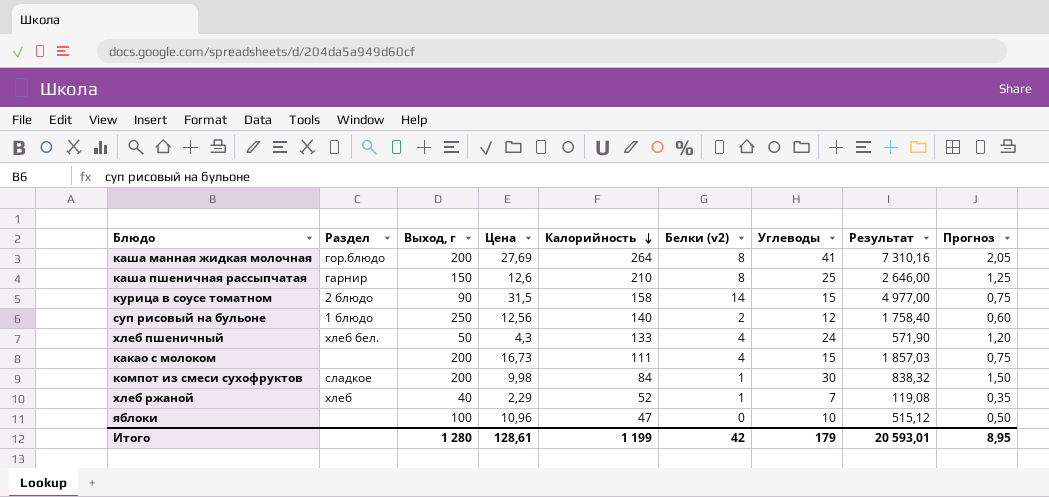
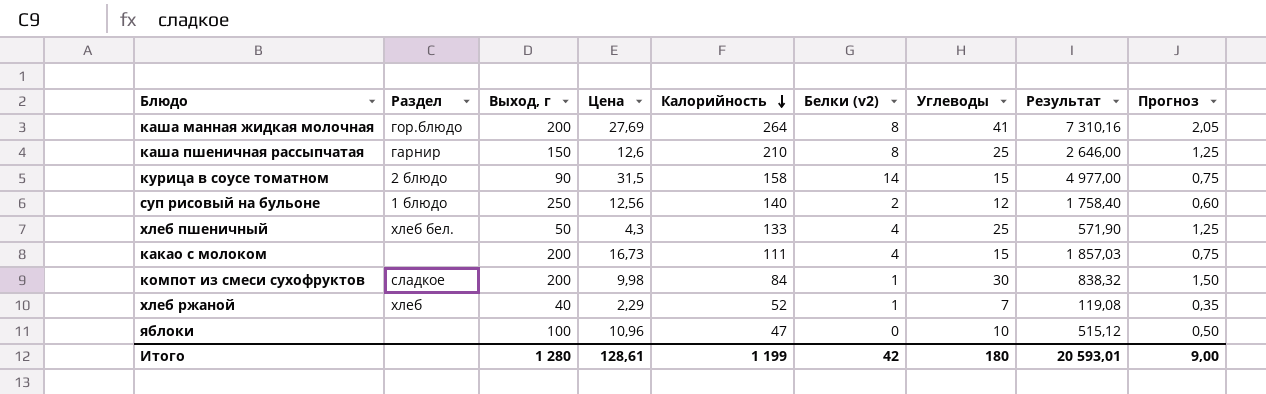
хлеб пшеничный | Углеводы: 24 -> 25
хлеб пшеничный | Прогноз: 1,20 -> 1,25
Итого | Углеводы: 179 -> 180
Итого | Прогноз: 8,95 -> 9,00

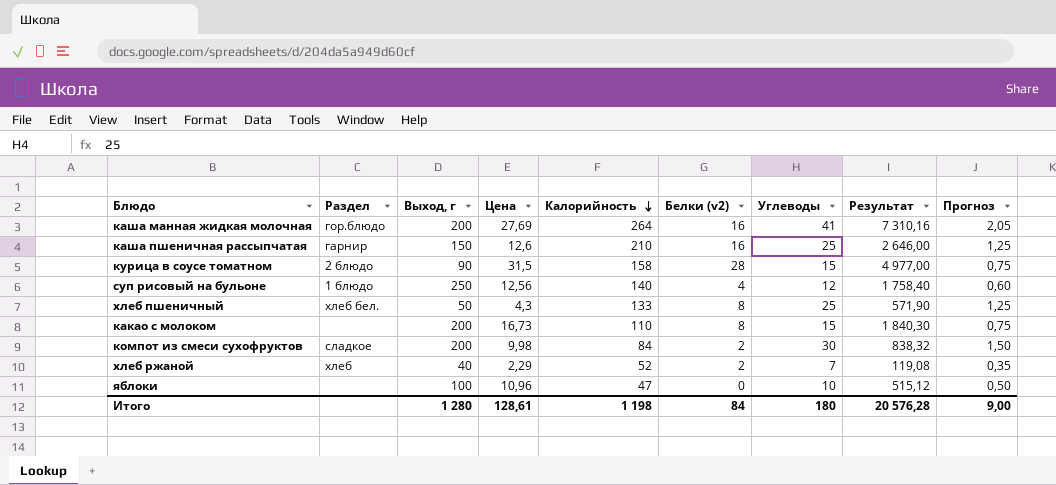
каша манная жидкая молочная | Белки (v2): 8 -> 16
каша пшеничная рассыпчатая | Белки (v2): 8 -> 16
курица в соусе томатном | Белки (v2): 14 -> 28
суп рисовый на бульоне | Белки (v2): 2 -> 4
хлеб пшеничный | Белки (v2): 4 -> 8
какао с молоком | Калорийность: 111 -> 110
какао с молоком | Белки (v2): 4 -> 8
какао с молоком | Результат: 1 857,03 -> 1 840,30
компот из смеси сухофруктов | Белки (v2): 1 -> 2
хлеб ржаной | Белки (v2): 1 -> 2
Итого | Калорийность: 1 199 -> 1 198
Итого | Белки (v2): 42 -> 84
Итого | Результат: 20 593,01 -> 20 576,28

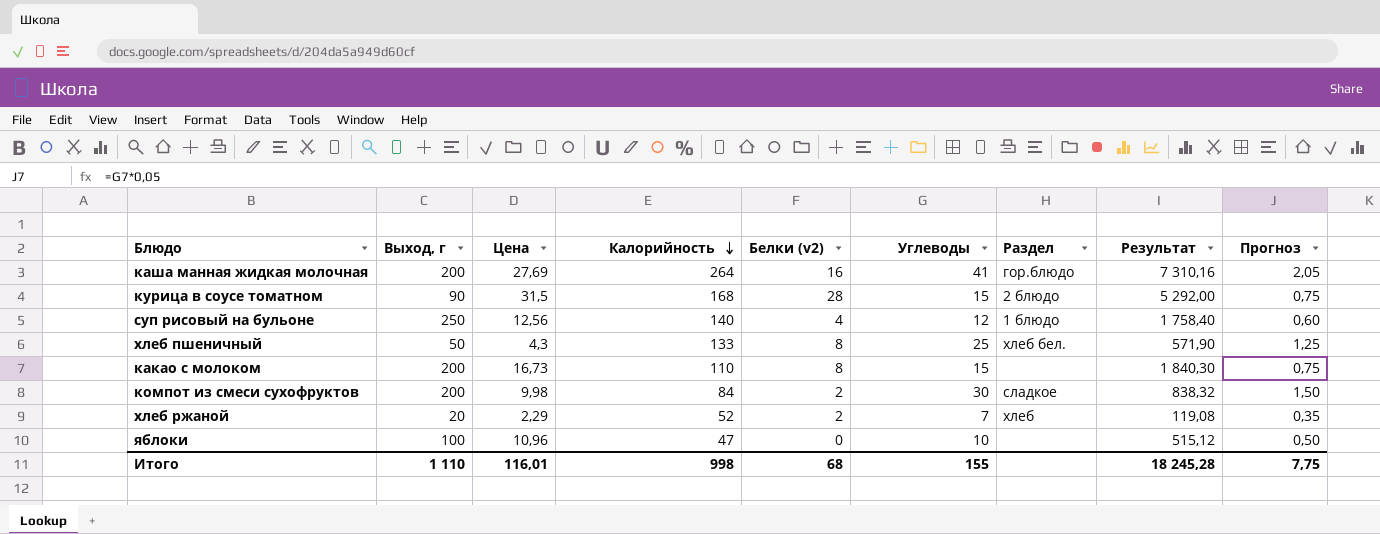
column Раздел | position: 2 -> 7
row каша пшеничная рассыпчатая: гарнир | 150 | 12,6 | 210 | 16 | 25 | 2 646,00 | 1,25 -> none
курица в соусе томатном | Калорийность: 158 -> 168
курица в соусе томатном | Результат: 4 977,00 -> 5 292,00
хлеб ржаной | Выход, г: 40 -> 20
Итого | Выход, г: 1 280 -> 1 110
Итого | Цена: 128,61 -> 116,01
Итого | Калорийность: 1 198 -> 998
Итого | Белки (v2): 84 -> 68
Итого | Углеводы: 180 -> 155
Итого | Результат: 20 576,28 -> 18 245,28
Итого | Прогноз: 9,00 -> 7,75

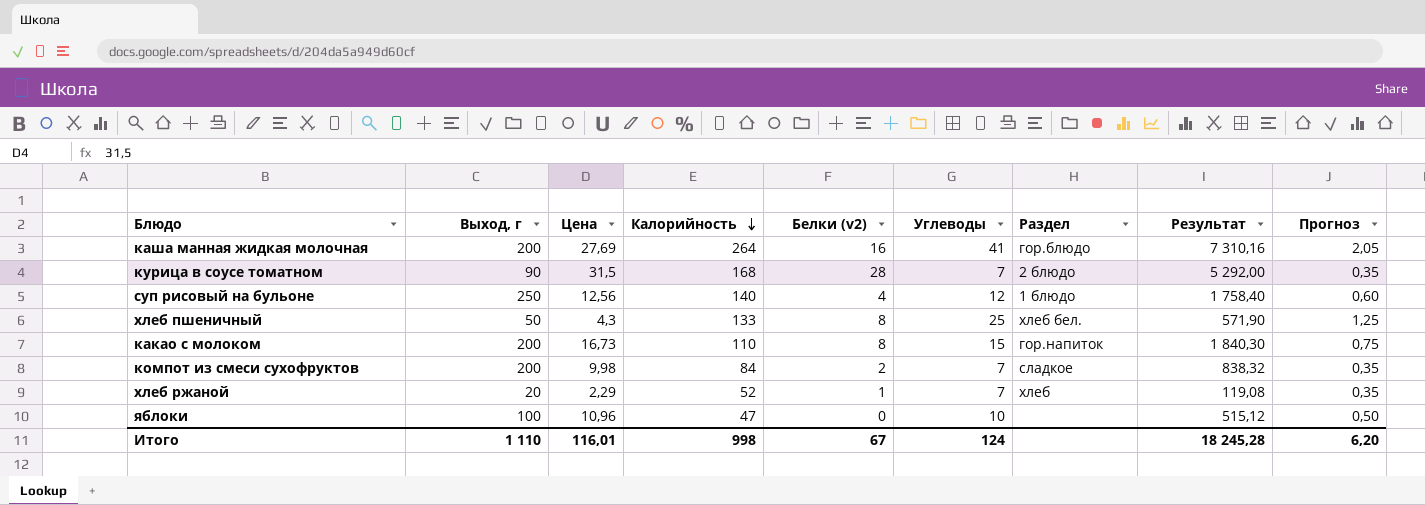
курица в соусе томатном | Углеводы: 15 -> 7
курица в соусе томатном | Прогноз: 0,75 -> 0,35
какао с молоком | Раздел: none -> гор.напиток
компот из смеси сухофруктов | Углеводы: 30 -> 7
компот из смеси сухофруктов | Прогноз: 1,50 -> 0,35
хлеб ржаной | Белки (v2): 2 -> 1
Итого | Белки (v2): 68 -> 67
Итого | Углеводы: 155 -> 124
Итого | Прогноз: 7,75 -> 6,20

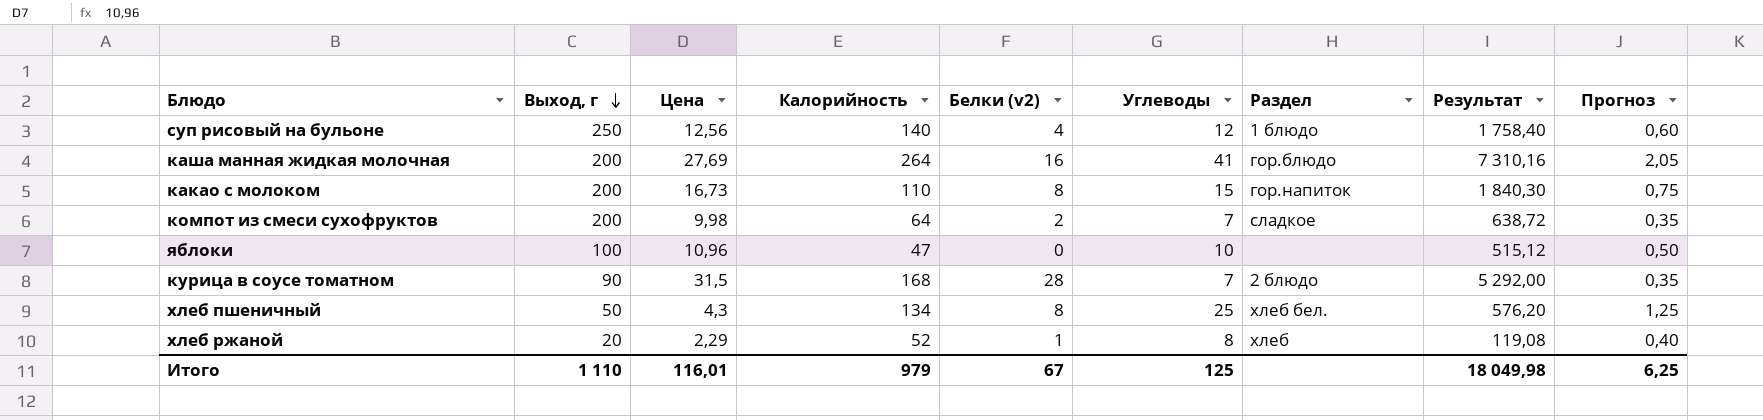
row order: Калорийность descending -> Выход, г descending
компот из смеси сухофруктов | Калорийность: 84 -> 64
компот из смеси сухофруктов | Результат: 838,32 -> 638,72
хлеб пшеничный | Калорийность: 133 -> 134
хлеб пшеничный | Результат: 571,90 -> 576,20
хлеб ржаной | Углеводы: 7 -> 8
хлеб ржаной | Прогноз: 0,35 -> 0,40
Итого | Калорийность: 998 -> 979
Итого | Углеводы: 124 -> 125
Итого | Результат: 18 245,28 -> 18 049,98
Итого | Прогноз: 6,20 -> 6,25

